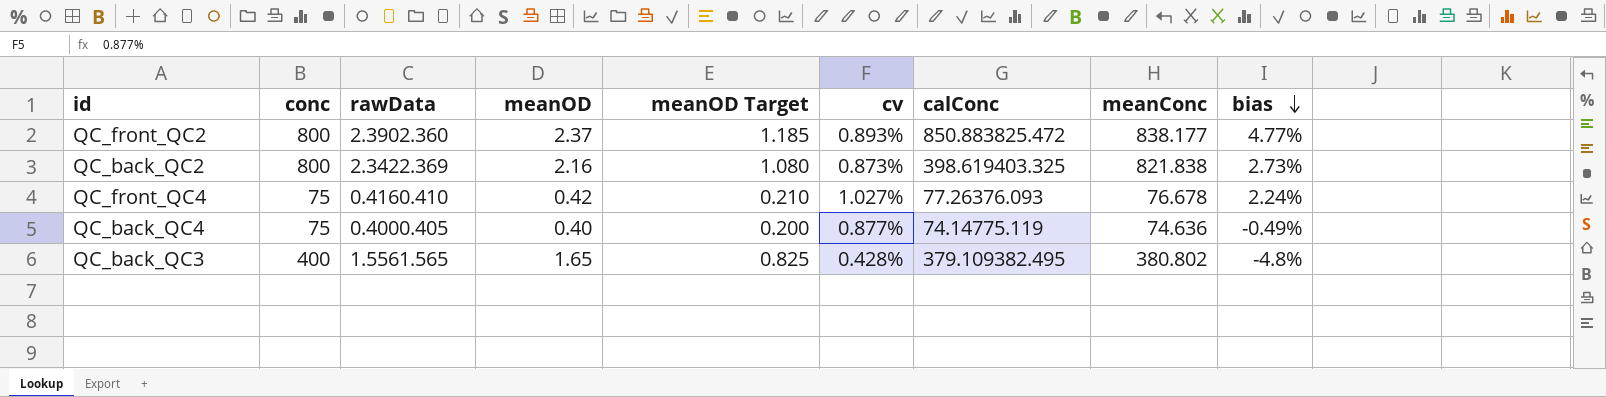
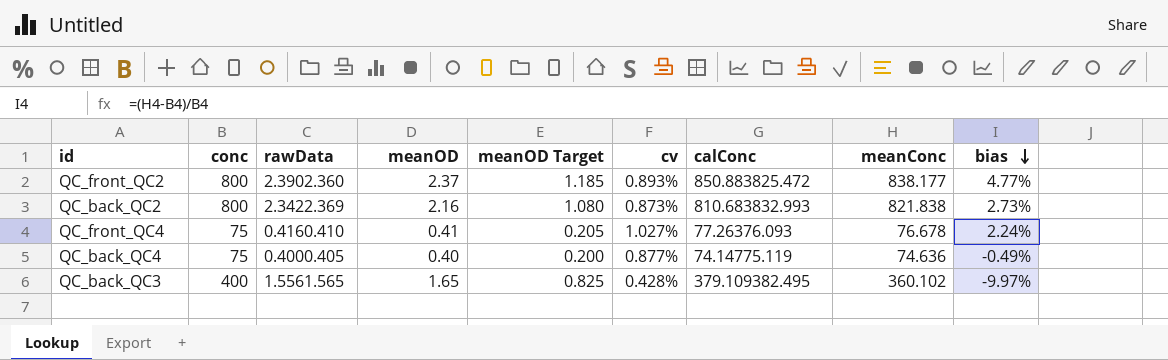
QC_back_QC2 | calConc: 398.619403.325 -> 810.683832.993
QC_front_QC4 | meanOD: 0.42 -> 0.41
QC_front_QC4 | meanOD Target: 0.210 -> 0.205
QC_back_QC3 | meanConc: 380.802 -> 360.102
QC_back_QC3 | bias: -4.8% -> -9.97%

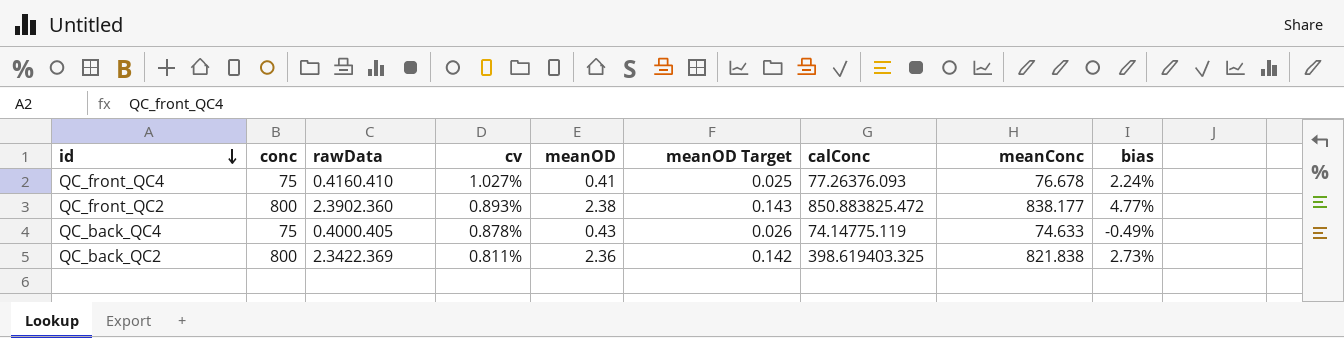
row order: bias descending -> id descending
column cv | position: 6 -> 4
column meanOD Target | formula: [meanOD] * 0.5 -> [meanOD] * 0.06
row QC_back_QC3: 400 | 1.5561.565 | 1.65 | 0.825 | 0.428% | 379.109382.495 | 360.102 | -9.97% -> none
QC_front_QC2 | meanOD: 2.37 -> 2.38
QC_back_QC4 | cv: 0.877% -> 0.878%
QC_back_QC4 | meanOD: 0.40 -> 0.43
QC_back_QC4 | meanConc: 74.636 -> 74.633
QC_back_QC2 | cv: 0.873% -> 0.811%
QC_back_QC2 | meanOD: 2.16 -> 2.36
QC_back_QC2 | calConc: 810.683832.993 -> 398.619403.325

